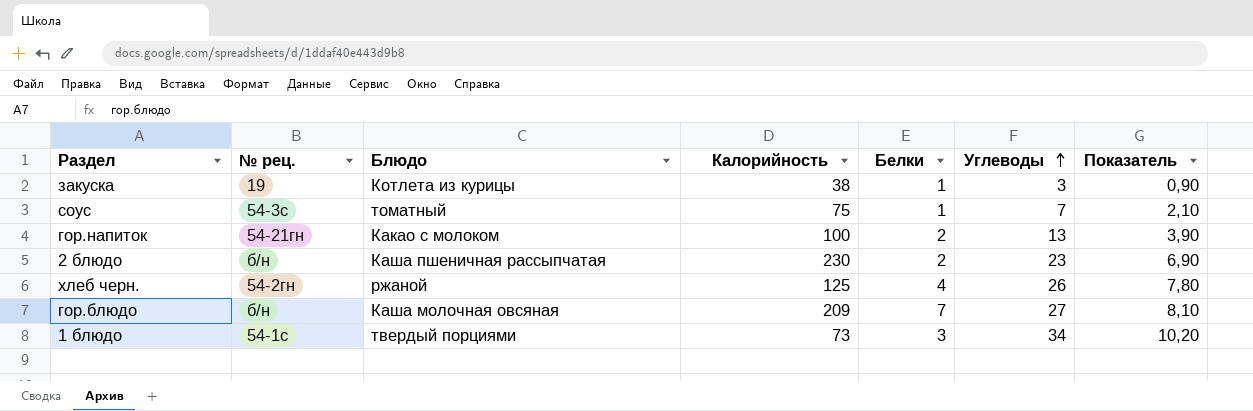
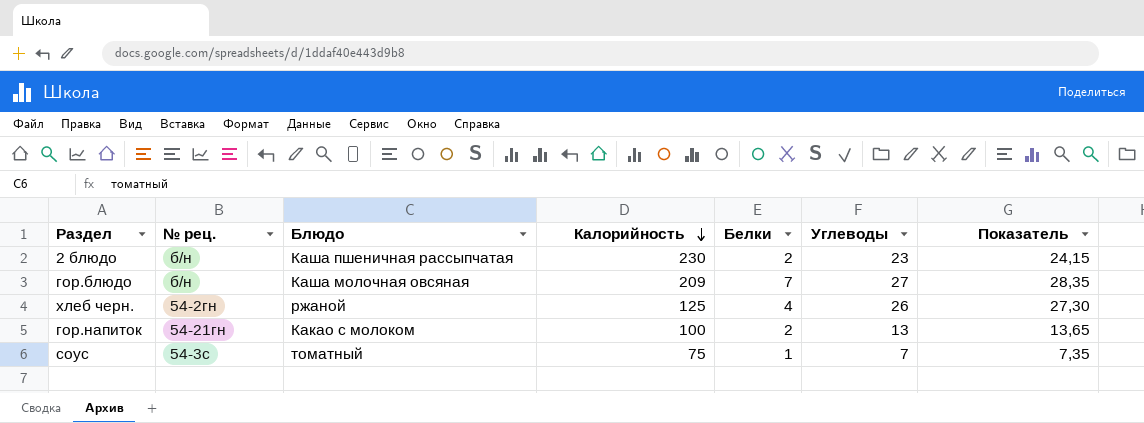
row order: Углеводы ascending -> Калорийность descending
column Показатель | formula: [Углеводы] * 0,3 -> [Углеводы] * 1,05
row закуска: 19 | Котлета из курицы | 38 | 1 | 3 | 0,90 -> none
row 1 блюдо: 54-1с | твердый порциями | 73 | 3 | 34 | 10,20 -> none

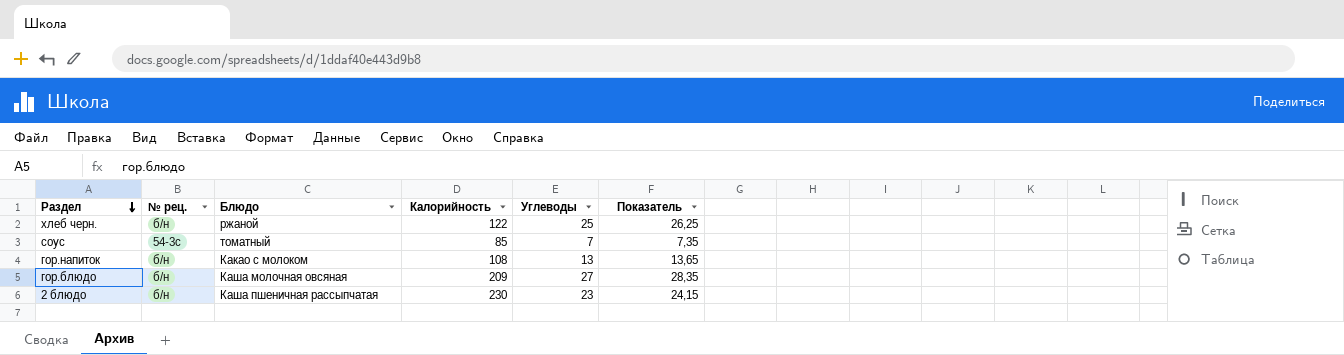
row order: Калорийность descending -> Раздел descending
column Белки | position: 5 -> none
хлеб черн. | № рец.: 54-2гн -> б/н
хлеб черн. | Калорийность: 125 -> 122
хлеб черн. | Углеводы: 26 -> 25
хлеб черн. | Показатель: 27,30 -> 26,25
соус | Калорийность: 75 -> 85
гор.напиток | № рец.: 54-21гн -> б/н
гор.напиток | Калорийность: 100 -> 108

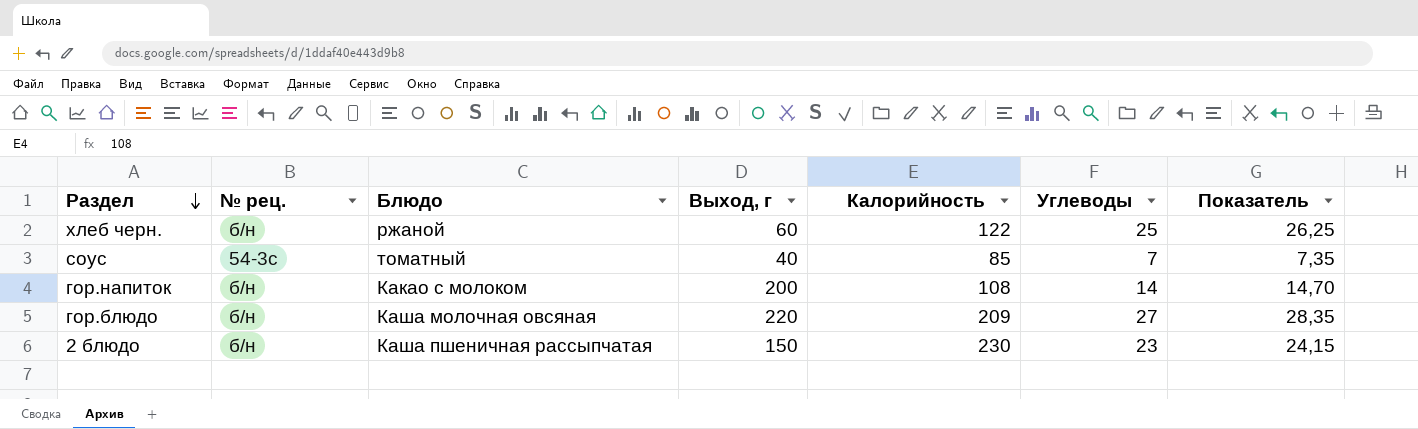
column Выход, г | position: none -> 4
гор.напиток | Углеводы: 13 -> 14
гор.напиток | Показатель: 13,65 -> 14,70

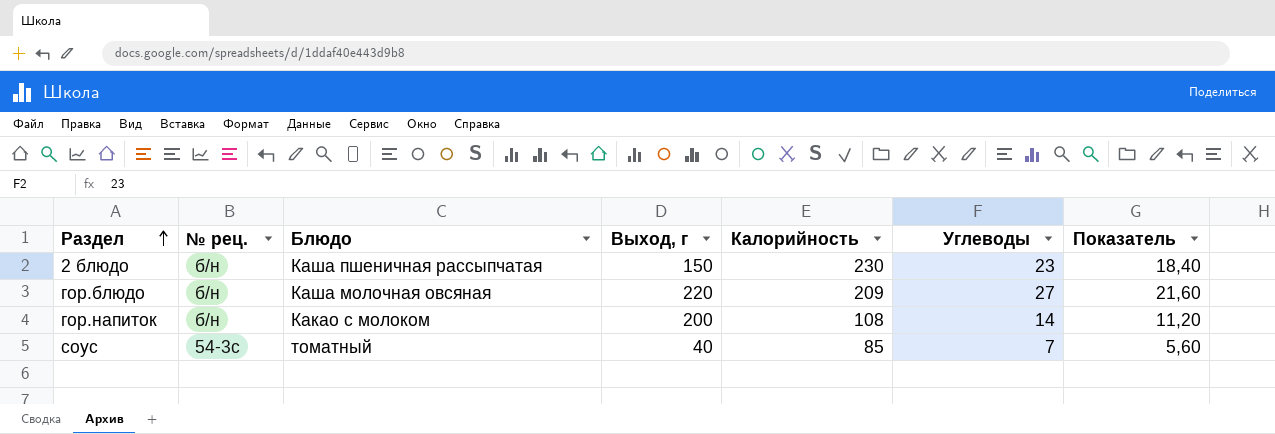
row order: Раздел descending -> Раздел ascending
column Показатель | formula: [Углеводы] * 1,05 -> [Углеводы] * 0,8
row хлеб черн.: б/н | ржаной | 60 | 122 | 25 | 26,25 -> none

